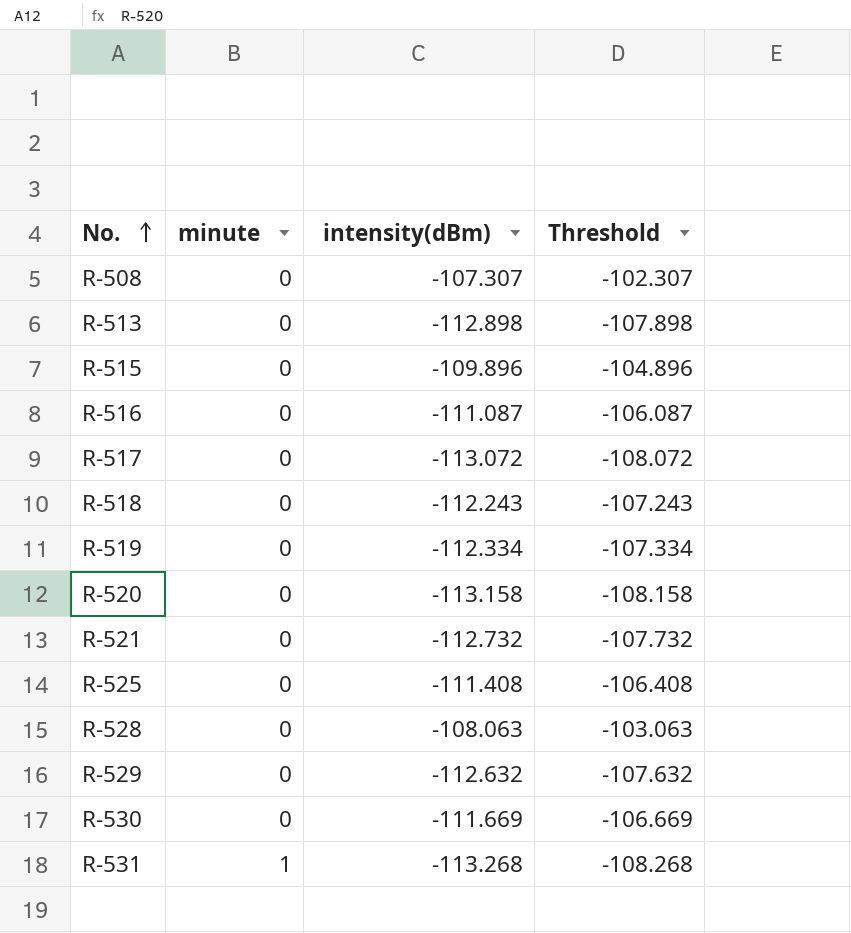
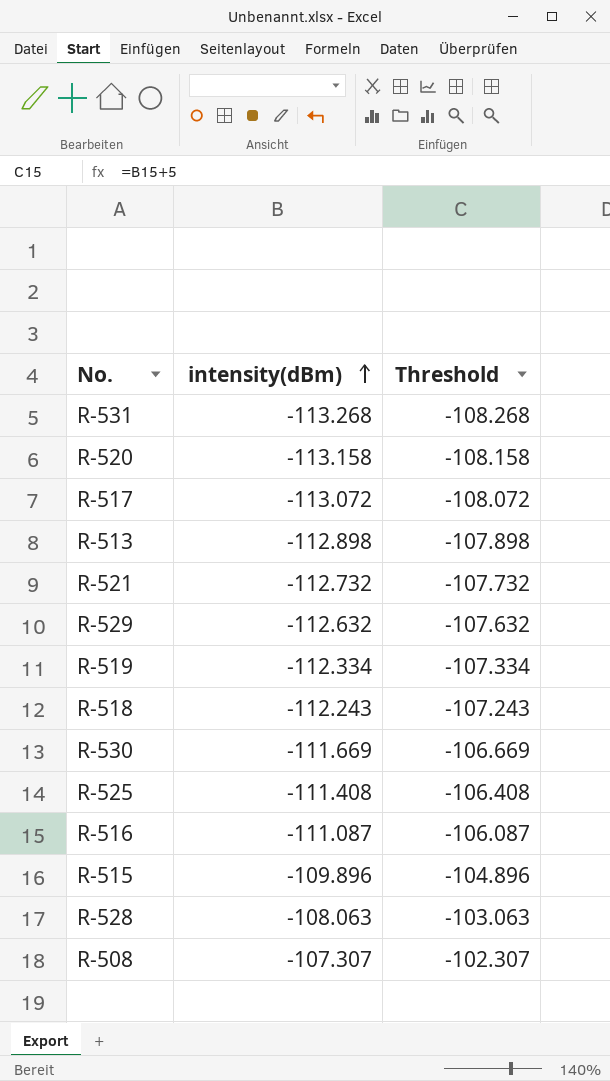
row order: No. ascending -> intensity(dBm) ascending
column minute | position: 2 -> none

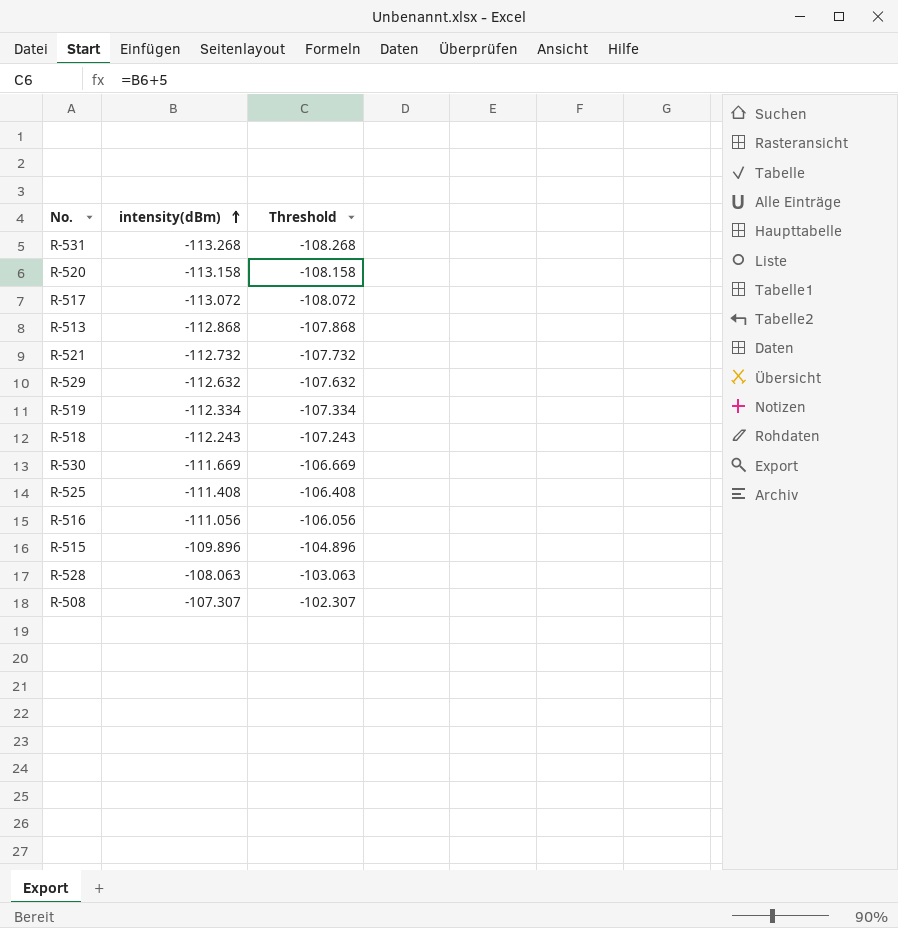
R-513 | intensity(dBm): -112.898 -> -112.868
R-513 | Threshold: -107.898 -> -107.868
R-516 | intensity(dBm): -111.087 -> -111.056
R-516 | Threshold: -106.087 -> -106.056

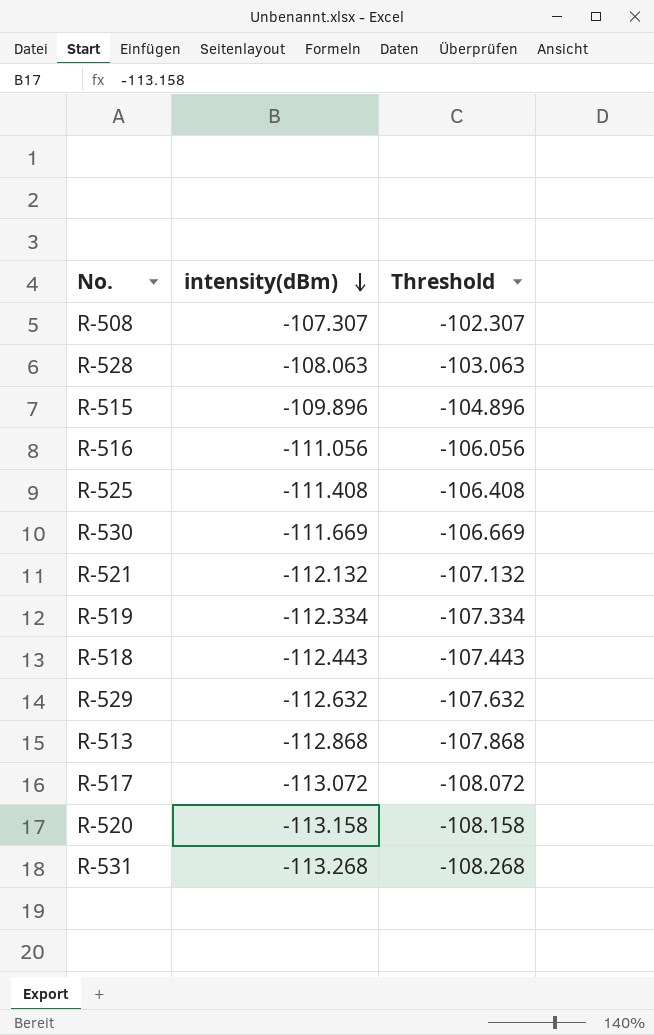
row order: intensity(dBm) ascending -> intensity(dBm) descending
R-521 | intensity(dBm): -112.732 -> -112.132
R-521 | Threshold: -107.732 -> -107.132
R-518 | intensity(dBm): -112.243 -> -112.443
R-518 | Threshold: -107.243 -> -107.443

